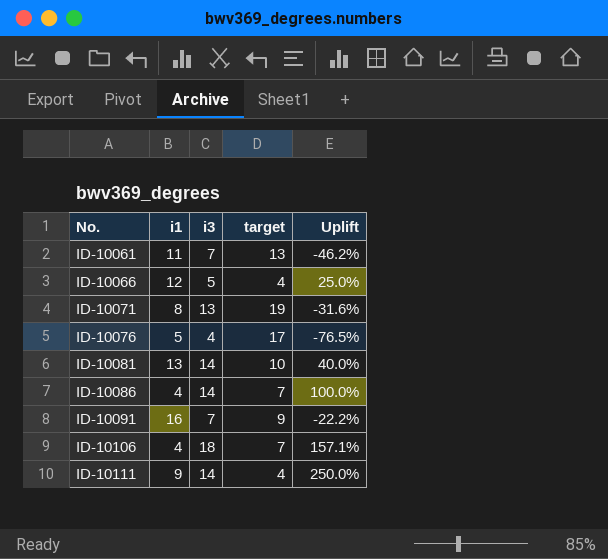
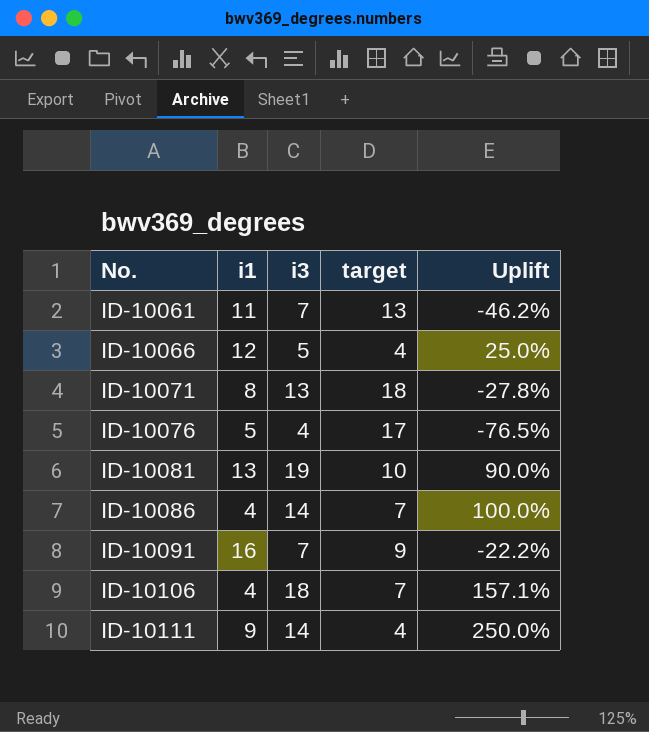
ID-10071 | target: 19 -> 18
ID-10071 | Uplift: -31.6% -> -27.8%
ID-10081 | i3: 14 -> 19
ID-10081 | Uplift: 40.0% -> 90.0%

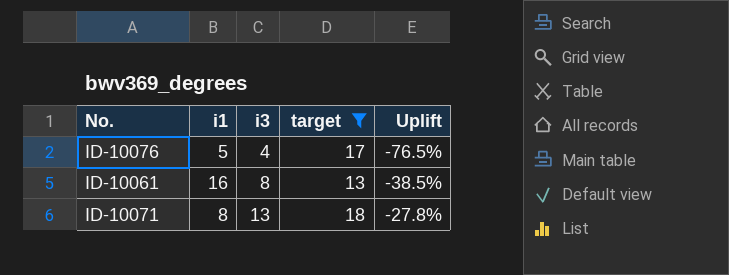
filter: none -> target >= 13
row order: No. ascending -> i3 ascending
ID-10061 | i1: 11 -> 16
ID-10061 | i3: 7 -> 8
ID-10061 | Uplift: -46.2% -> -38.5%

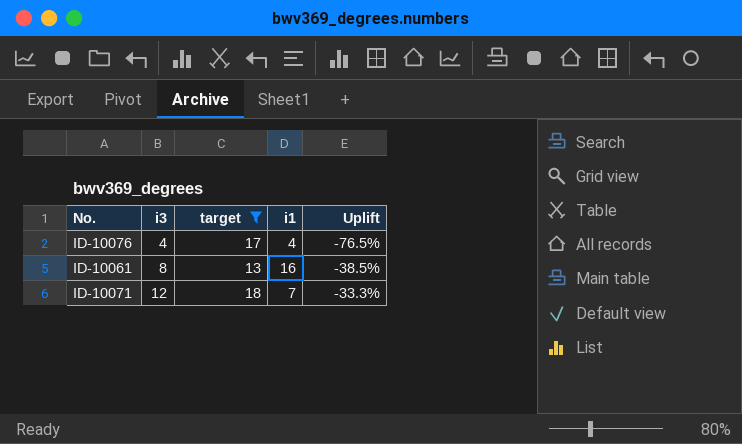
column i1 | position: 2 -> 4
ID-10076 | i1: 5 -> 4
ID-10071 | i3: 13 -> 12
ID-10071 | i1: 8 -> 7
ID-10071 | Uplift: -27.8% -> -33.3%

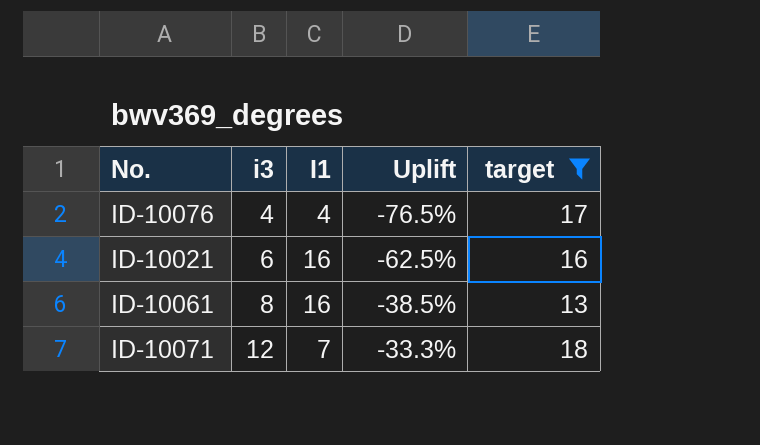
column name: i1 -> I1
column target | position: 3 -> 5
row ID-10021: none -> 6 | 16 | -62.5% | 16

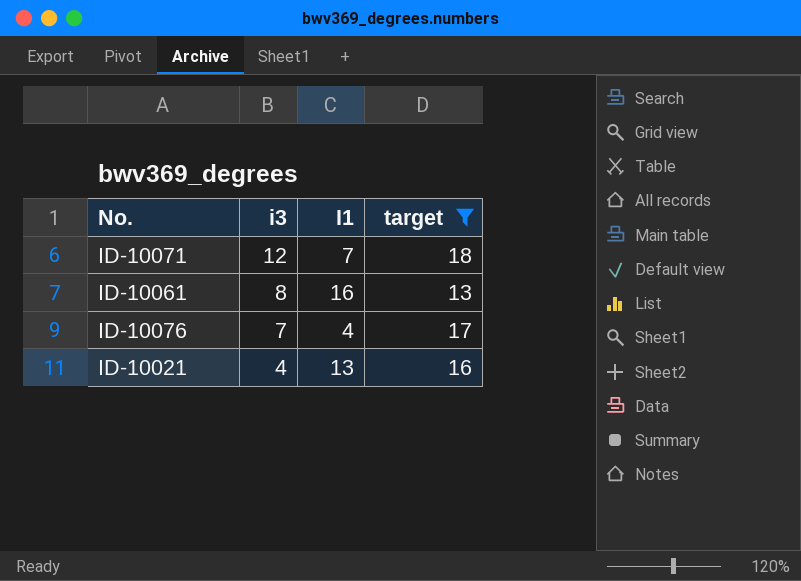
row order: i3 ascending -> i3 descending
column Uplift | formula: ([i3] - [target]) / [target] -> none
ID-10076 | i3: 4 -> 7
ID-10021 | i3: 6 -> 4
ID-10021 | I1: 16 -> 13

